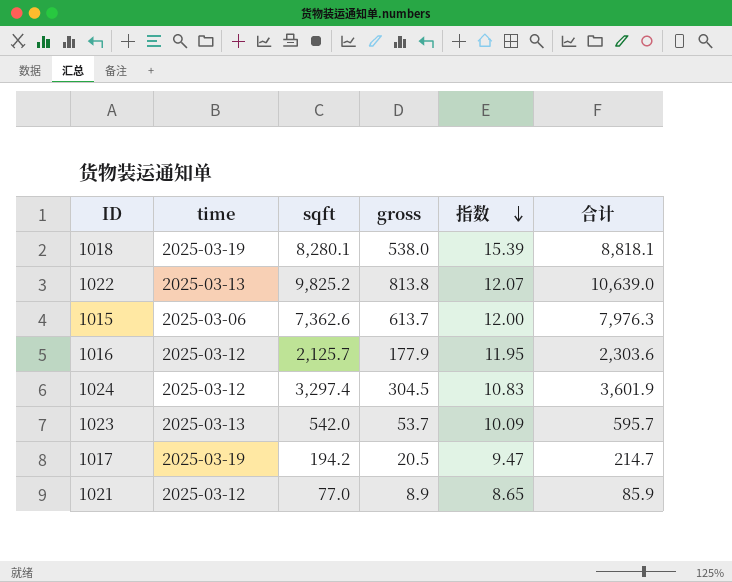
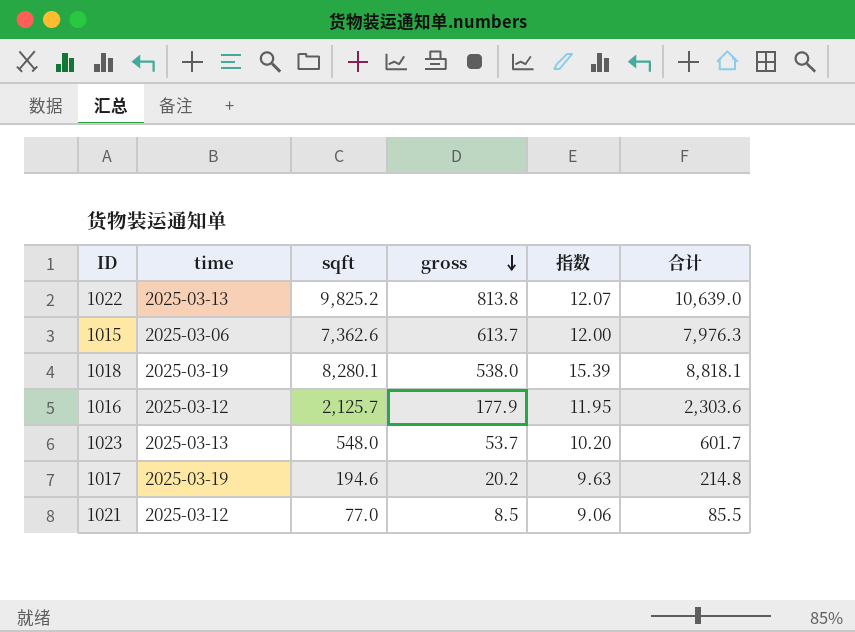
row order: 指数 descending -> gross descending
row 1024: 2025-03-12 | 3,297.4 | 304.5 | 10.83 | 3,601.9 -> none
1023 | sqft: 542.0 -> 548.0
1023 | 指数: 10.09 -> 10.20
1023 | 合计: 595.7 -> 601.7
1017 | sqft: 194.2 -> 194.6
1017 | gross: 20.5 -> 20.2
1017 | 指数: 9.47 -> 9.63
1017 | 合计: 214.7 -> 214.8
1021 | gross: 8.9 -> 8.5
1021 | 指数: 8.65 -> 9.06
1021 | 合计: 85.9 -> 85.5

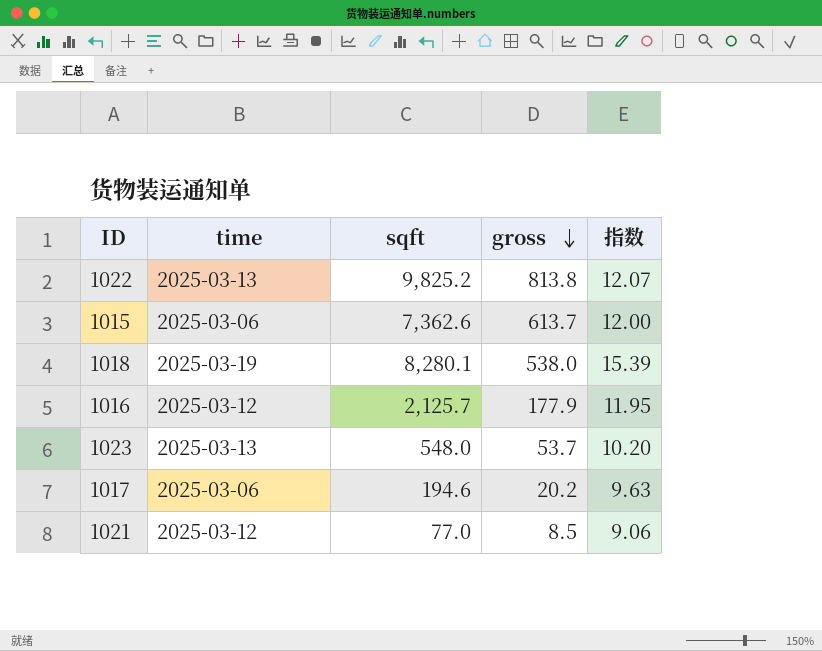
column 合计 | formula: [sqft] + [gross] -> none
1017 | time: 2025-03-19 -> 2025-03-06

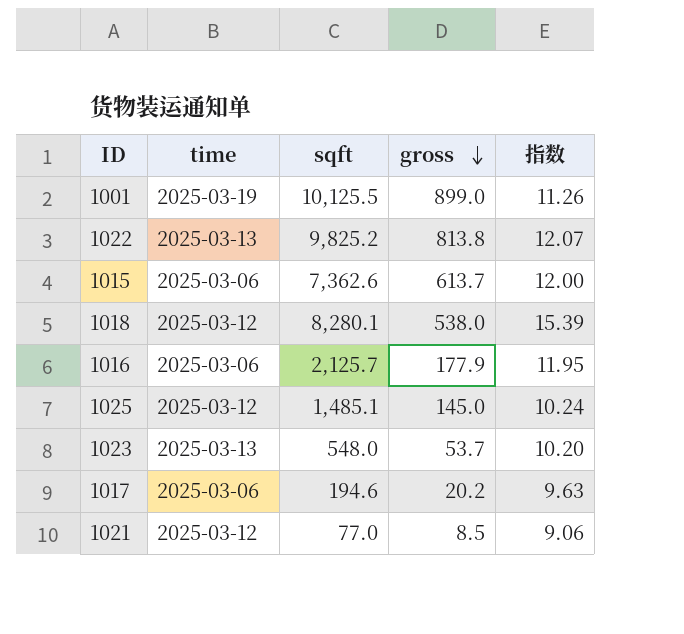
row 1001: none -> 2025-03-19 | 10,125.5 | 899.0 | 11.26
1018 | time: 2025-03-19 -> 2025-03-12
1016 | time: 2025-03-12 -> 2025-03-06
row 1025: none -> 2025-03-12 | 1,485.1 | 145.0 | 10.24

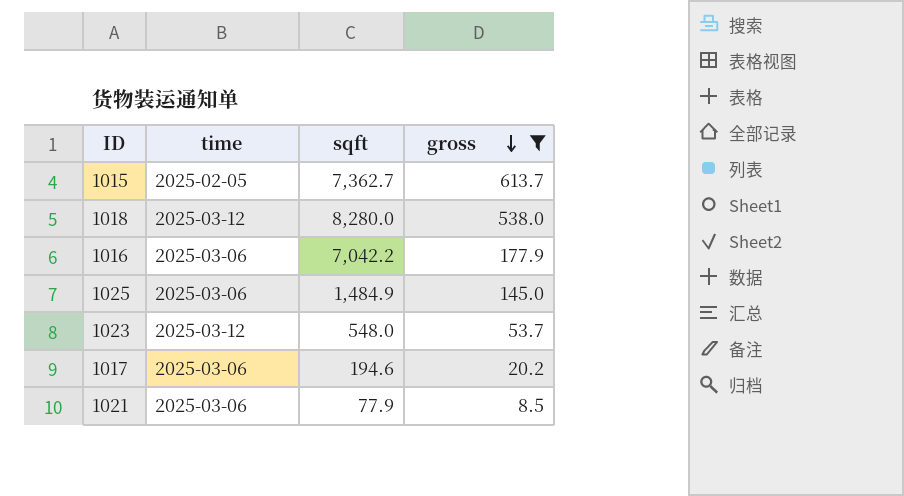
filter: none -> gross <= 613.7
column 指数 | formula: [sqft] / [gross] -> none
1015 | time: 2025-03-06 -> 2025-02-05
1015 | sqft: 7,362.6 -> 7,362.7
1018 | sqft: 8,280.1 -> 8,280.0
1016 | sqft: 2,125.7 -> 7,042.2
1025 | time: 2025-03-12 -> 2025-03-06
1025 | sqft: 1,485.1 -> 1,484.9
1023 | time: 2025-03-13 -> 2025-03-12
1021 | time: 2025-03-12 -> 2025-03-06
1021 | sqft: 77.0 -> 77.9

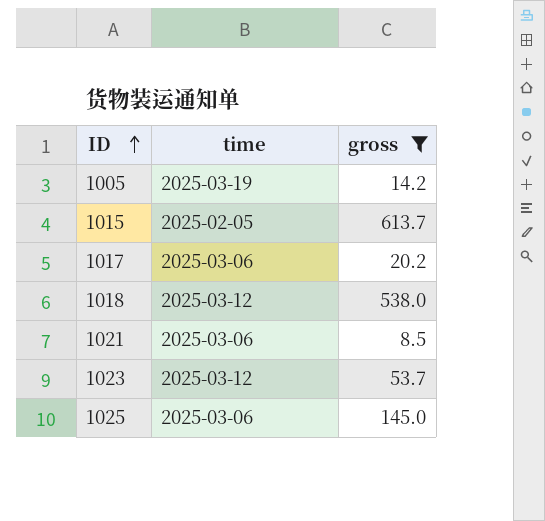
row order: gross descending -> ID ascending
column sqft | position: 3 -> none
row 1016: 2025-03-06 | 7,042.2 | 177.9 -> none
row 1005: none -> 2025-03-19 | 14.2

